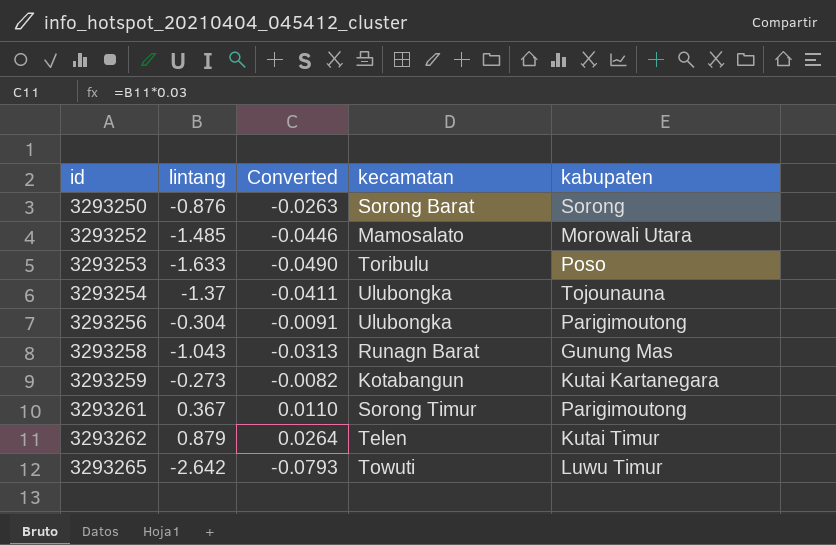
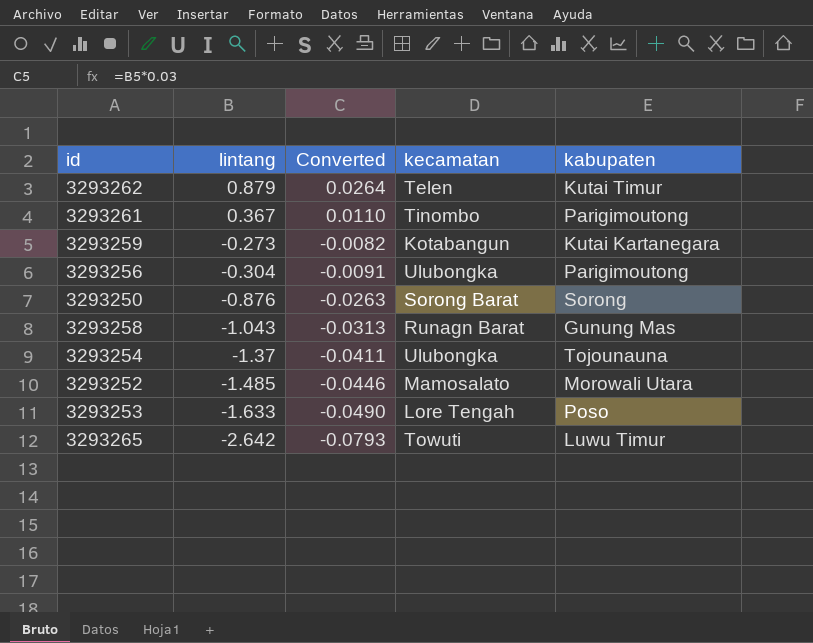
row order: id ascending -> lintang descending
3293261 | kecamatan: Sorong Timur -> Tinombo
3293253 | kecamatan: Toribulu -> Lore Tengah

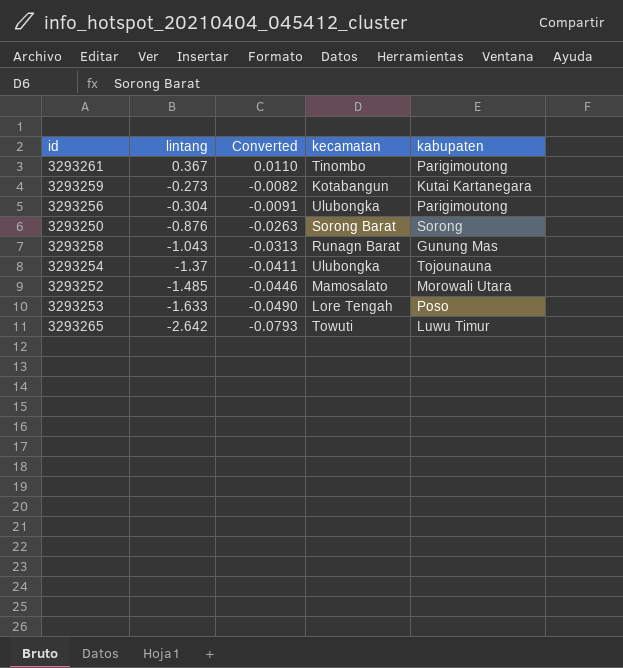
row 3293262: 0.879 | 0.0264 | Telen | Kutai Timur -> none

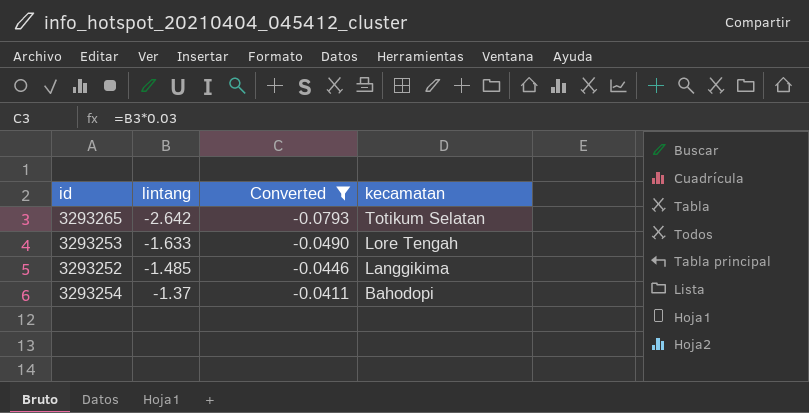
filter: none -> Converted <= -0.0411
row order: lintang descending -> lintang ascending
column kabupaten | position: 5 -> none
3293265 | kecamatan: Towuti -> Totikum Selatan
3293252 | kecamatan: Mamosalato -> Langgikima
3293254 | kecamatan: Ulubongka -> Bahodopi

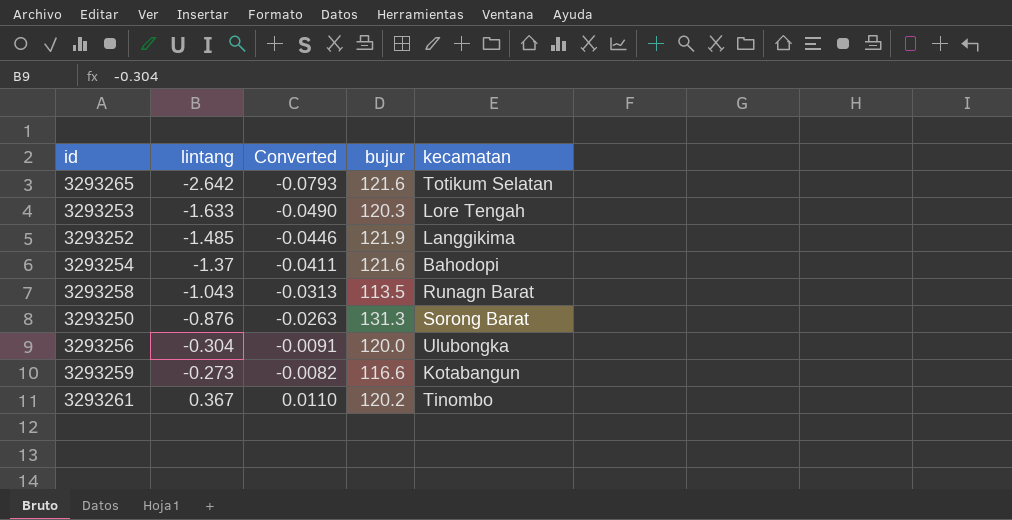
filter: Converted <= -0.0411 -> none
column bujur | position: none -> 4

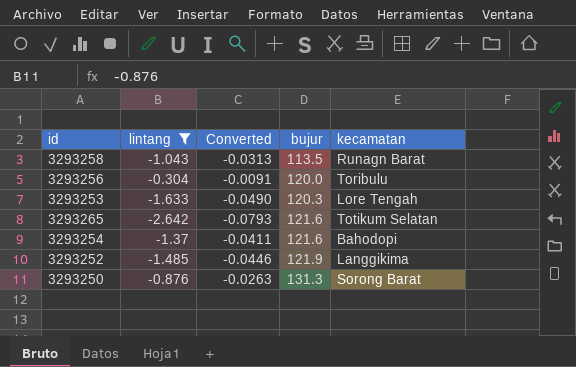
filter: none -> lintang <= -0.304
row order: lintang ascending -> bujur ascending
3293256 | kecamatan: Ulubongka -> Toribulu

